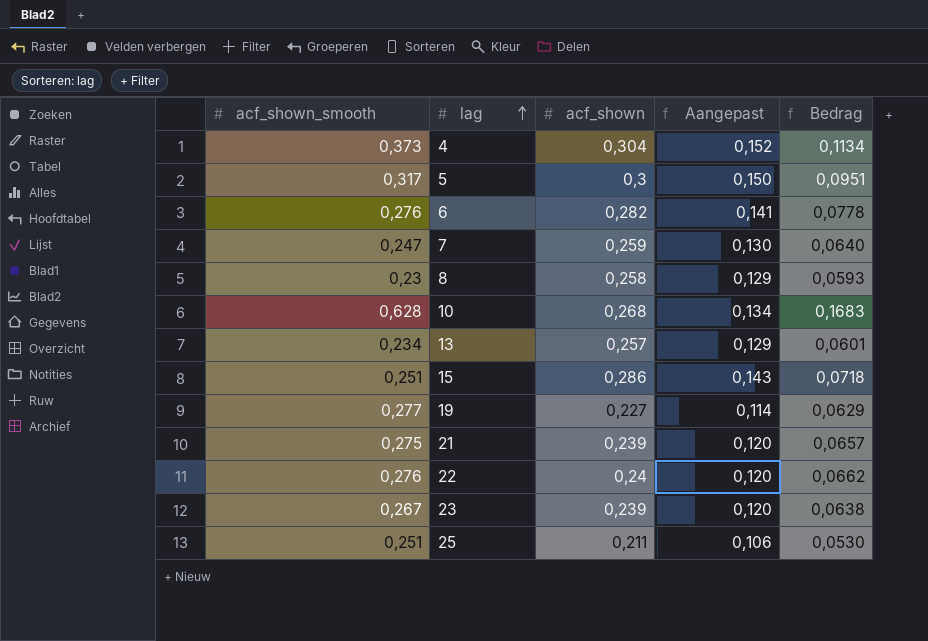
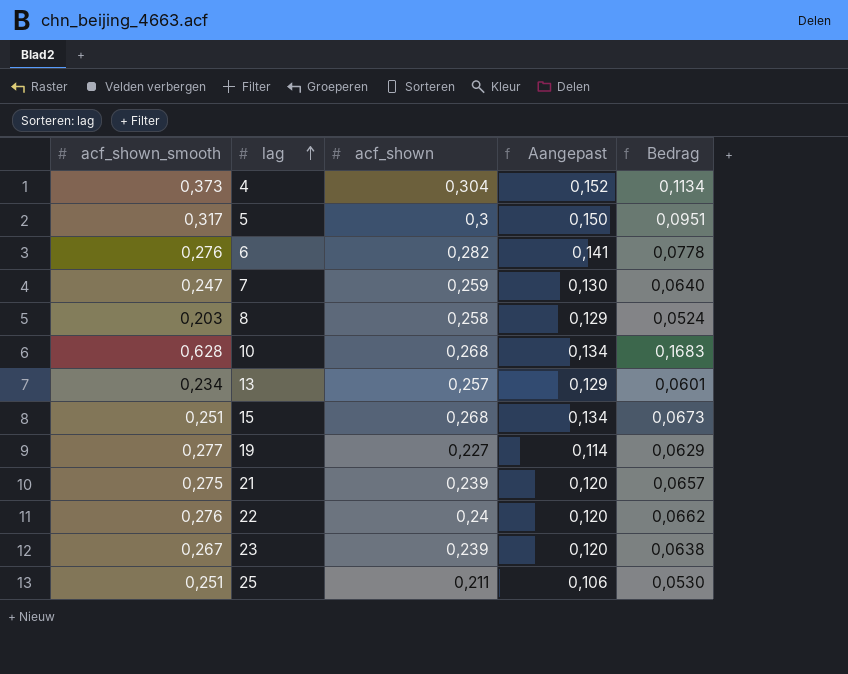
8 | acf_shown_smooth: 0,23 -> 0,203
8 | Bedrag: 0,0593 -> 0,0524
15 | acf_shown: 0,286 -> 0,268
15 | Aangepast: 0,143 -> 0,134
15 | Bedrag: 0,0718 -> 0,0673

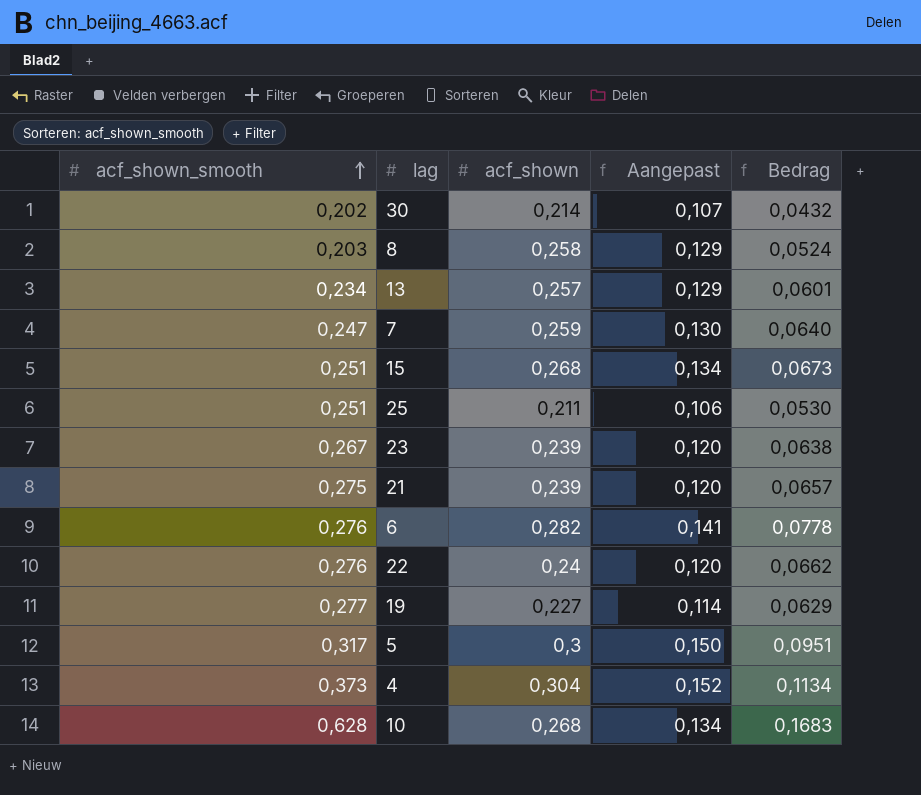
row order: lag ascending -> acf_shown_smooth ascending
row 30: none -> 0,202 | 0,214 | 0,107 | 0,0432

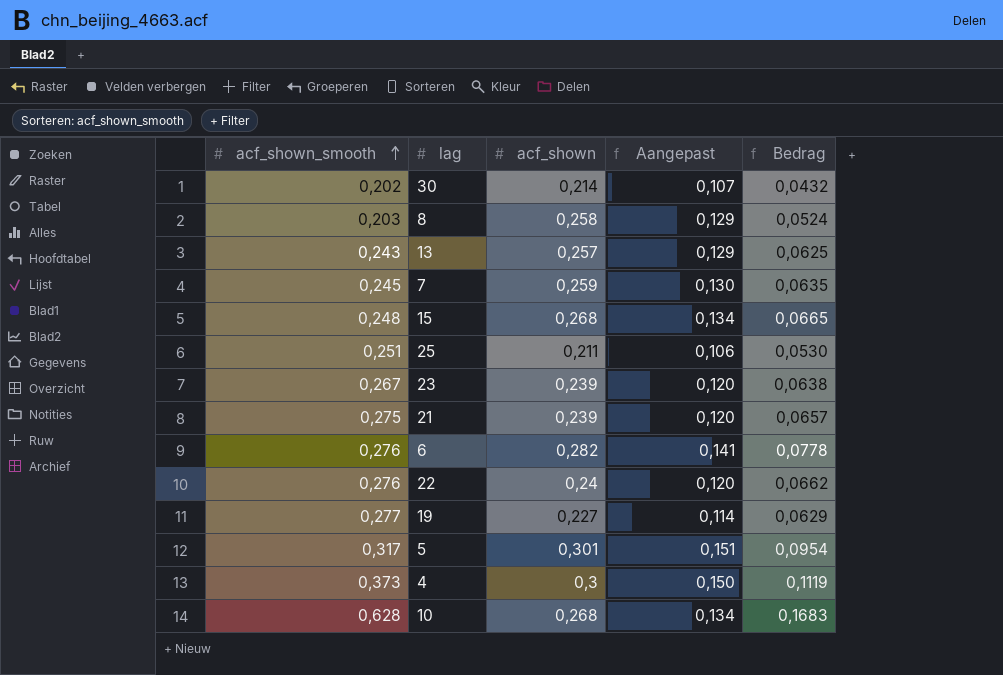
13 | acf_shown_smooth: 0,234 -> 0,243
13 | Bedrag: 0,0601 -> 0,0625
7 | acf_shown_smooth: 0,247 -> 0,245
7 | Bedrag: 0,0640 -> 0,0635
15 | acf_shown_smooth: 0,251 -> 0,248
15 | Bedrag: 0,0673 -> 0,0665
5 | acf_shown: 0,3 -> 0,301
5 | Aangepast: 0,150 -> 0,151
5 | Bedrag: 0,0951 -> 0,0954
4 | acf_shown: 0,304 -> 0,3
4 | Aangepast: 0,152 -> 0,150
4 | Bedrag: 0,1134 -> 0,1119

